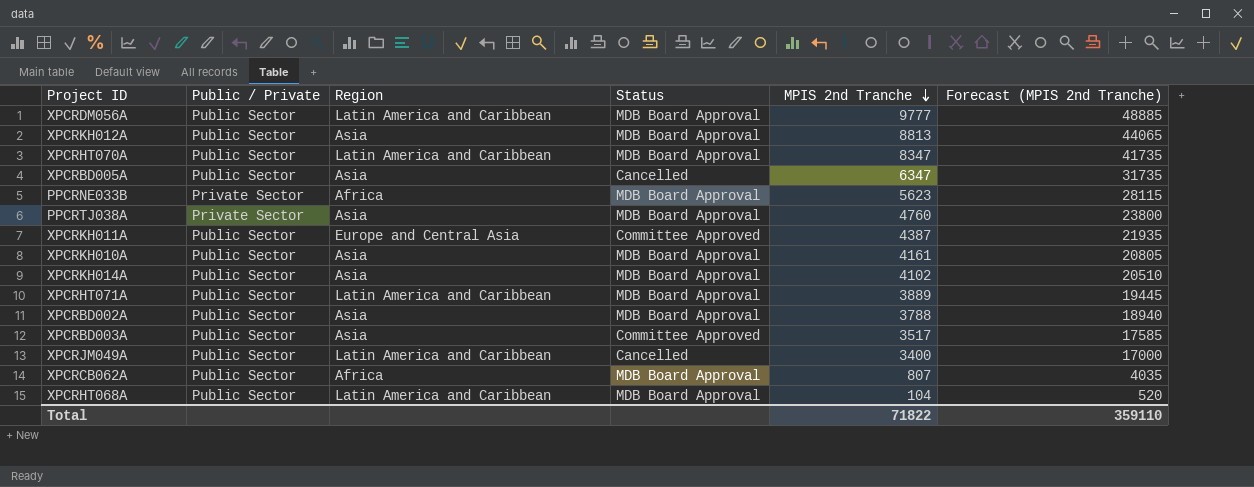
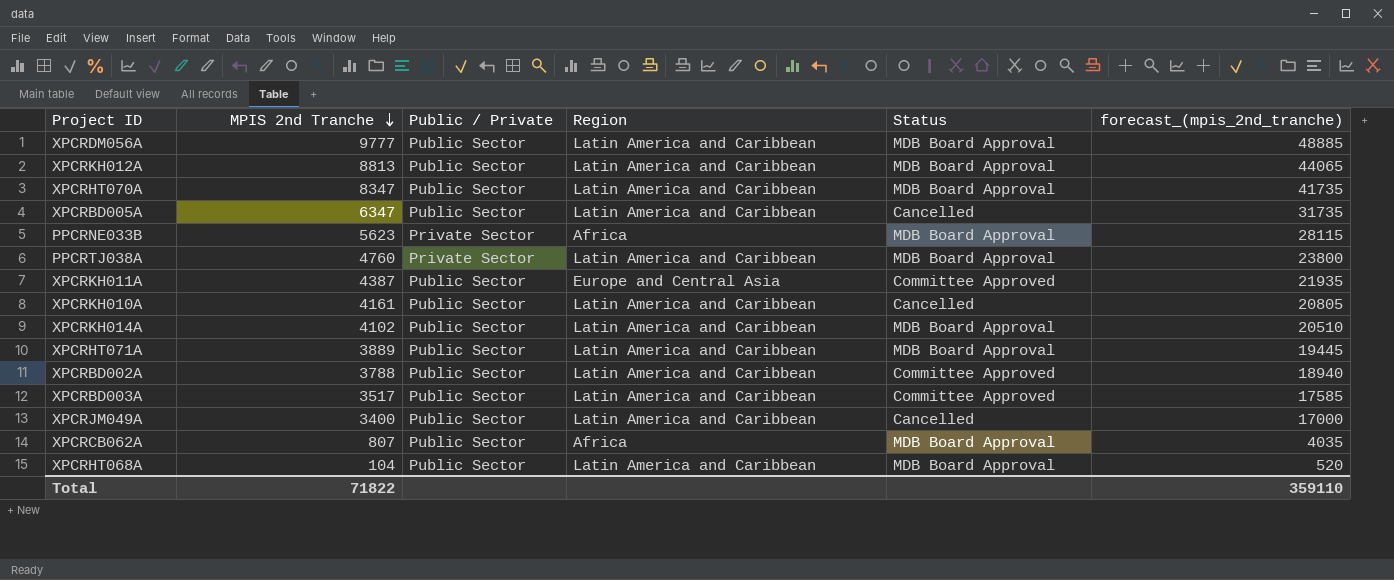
column MPIS 2nd Tranche | position: 5 -> 2
column name: Forecast (MPIS 2nd Tranche) -> forecast_(mpis_2nd_tranche)
XPCRKH012A | Region: Asia -> Latin America and Caribbean
XPCRBD005A | Region: Asia -> Latin America and Caribbean
PPCRTJ038A | Region: Asia -> Latin America and Caribbean
XPCRKH010A | Region: Asia -> Latin America and Caribbean
XPCRKH010A | Status: MDB Board Approval -> Cancelled
XPCRKH014A | Region: Asia -> Latin America and Caribbean
XPCRBD002A | Region: Asia -> Latin America and Caribbean
XPCRBD002A | Status: MDB Board Approval -> Committee Approved
XPCRBD003A | Region: Asia -> Latin America and Caribbean

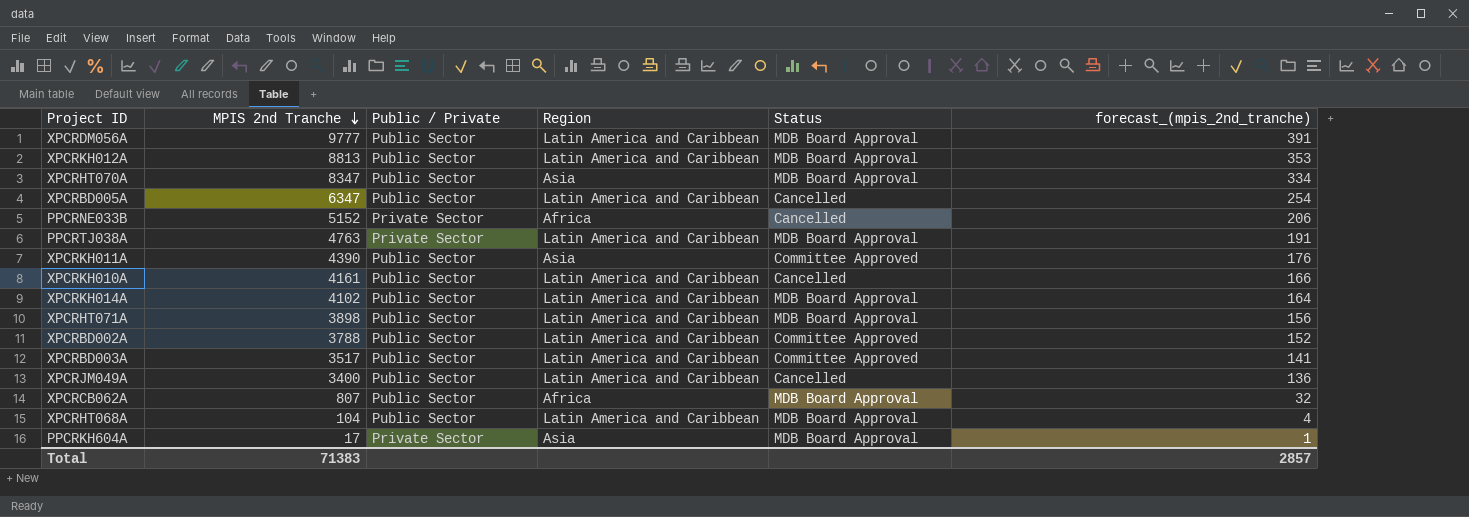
column forecast_(mpis_2nd_tranche) | formula: [MPIS 2nd Tranche] * 5 -> [MPIS 2nd Tranche] * 0.04
XPCRHT070A | Region: Latin America and Caribbean -> Asia
PPCRNE033B | MPIS 2nd Tranche: 5623 -> 5152
PPCRNE033B | Status: MDB Board Approval -> Cancelled
PPCRTJ038A | MPIS 2nd Tranche: 4760 -> 4763
XPCRKH011A | MPIS 2nd Tranche: 4387 -> 4390
XPCRKH011A | Region: Europe and Central Asia -> Asia
XPCRHT071A | MPIS 2nd Tranche: 3889 -> 3898
row PPCRKH604A: none -> 17 | Private Sector | Asia | MDB Board Approval | 1
Total | MPIS 2nd Tranche: 71822 -> 71383
Total | forecast_(mpis_2nd_tranche): 359110 -> 2857

